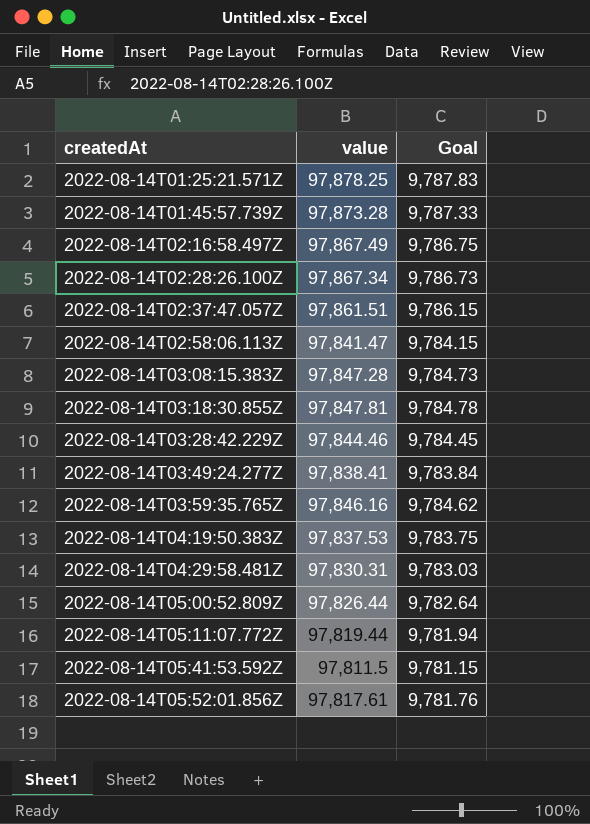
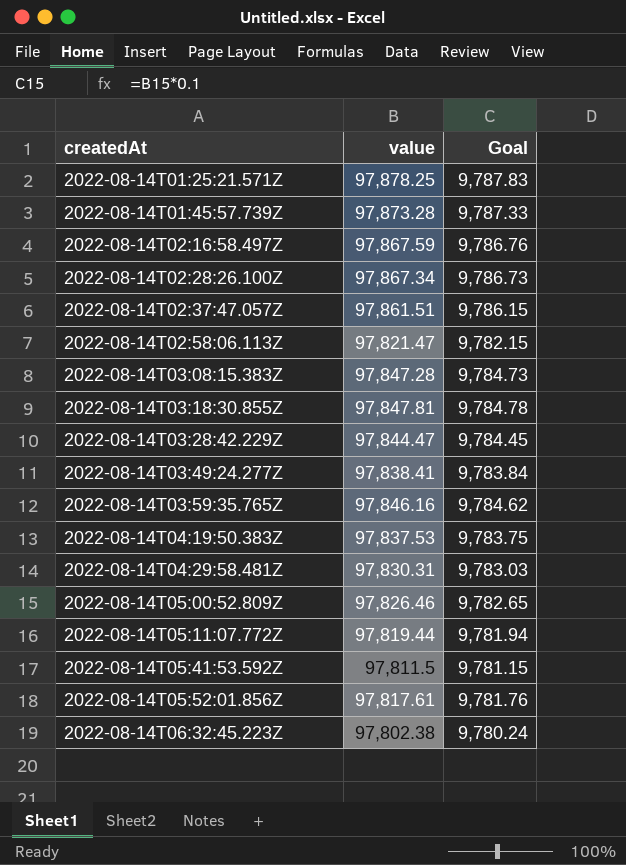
2022-08-14T02:16:58.497Z | value: 97,867.49 -> 97,867.59
2022-08-14T02:16:58.497Z | Goal: 9,786.75 -> 9,786.76
2022-08-14T02:58:06.113Z | value: 97,841.47 -> 97,821.47
2022-08-14T02:58:06.113Z | Goal: 9,784.15 -> 9,782.15
2022-08-14T03:28:42.229Z | value: 97,844.46 -> 97,844.47
2022-08-14T05:00:52.809Z | value: 97,826.44 -> 97,826.46
2022-08-14T05:00:52.809Z | Goal: 9,782.64 -> 9,782.65
row 2022-08-14T06:32:45.223Z: none -> 97,802.38 | 9,780.24

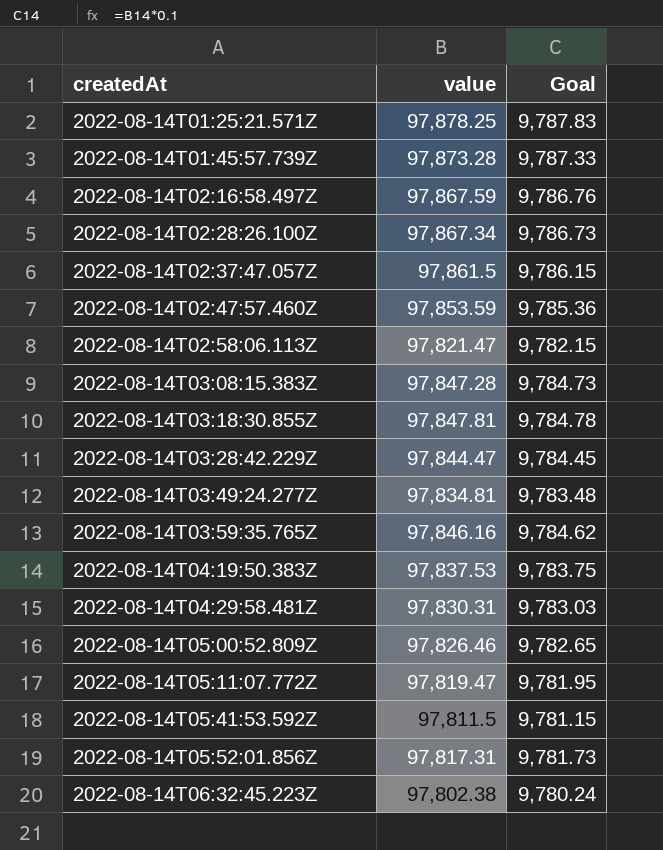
2022-08-14T02:37:47.057Z | value: 97,861.51 -> 97,861.5
row 2022-08-14T02:47:57.460Z: none -> 97,853.59 | 9,785.36
2022-08-14T03:49:24.277Z | value: 97,838.41 -> 97,834.81
2022-08-14T03:49:24.277Z | Goal: 9,783.84 -> 9,783.48
2022-08-14T05:11:07.772Z | value: 97,819.44 -> 97,819.47
2022-08-14T05:11:07.772Z | Goal: 9,781.94 -> 9,781.95
2022-08-14T05:52:01.856Z | value: 97,817.61 -> 97,817.31
2022-08-14T05:52:01.856Z | Goal: 9,781.76 -> 9,781.73

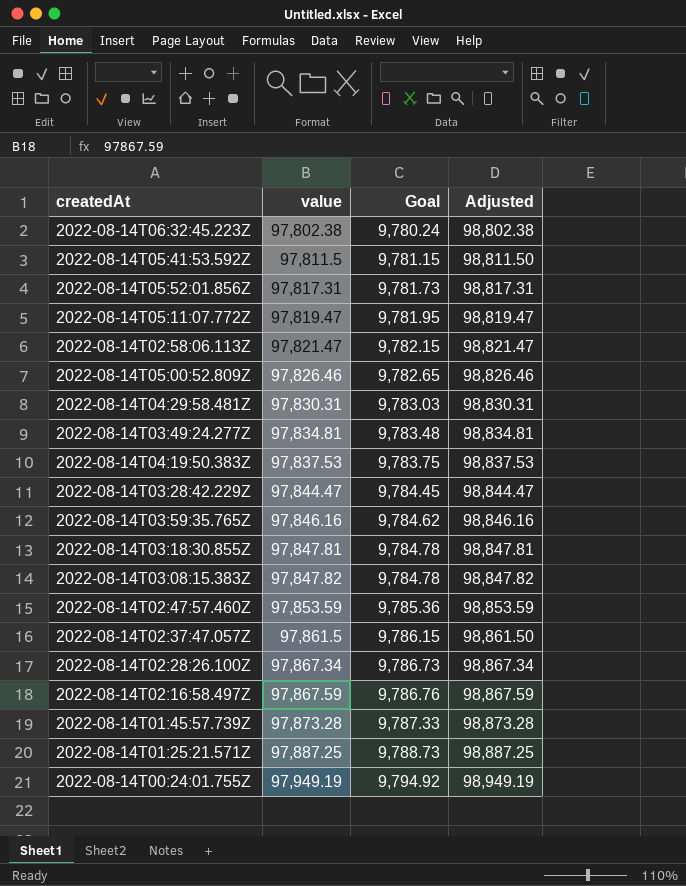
row order: createdAt ascending -> value ascending
column Adjusted | formula: none -> [value] + 1000
2022-08-14T03:08:15.383Z | value: 97,847.28 -> 97,847.82
2022-08-14T03:08:15.383Z | Goal: 9,784.73 -> 9,784.78
2022-08-14T01:25:21.571Z | value: 97,878.25 -> 97,887.25
2022-08-14T01:25:21.571Z | Goal: 9,787.83 -> 9,788.73
row 2022-08-14T00:24:01.755Z: none -> 97,949.19 | 9,794.92 | 98,949.19

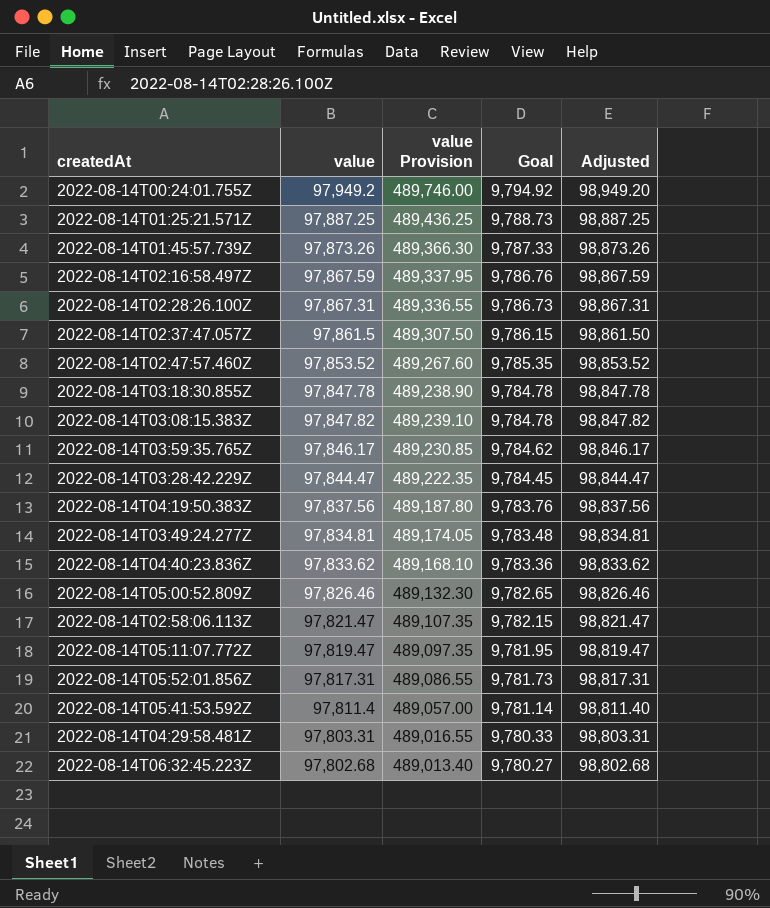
row order: value ascending -> Goal descending
column value Provision | formula: none -> [value] * 5
2022-08-14T00:24:01.755Z | value: 97,949.19 -> 97,949.2
2022-08-14T00:24:01.755Z | Adjusted: 98,949.19 -> 98,949.20
2022-08-14T01:45:57.739Z | value: 97,873.28 -> 97,873.26
2022-08-14T01:45:57.739Z | Adjusted: 98,873.28 -> 98,873.26
2022-08-14T02:28:26.100Z | value: 97,867.34 -> 97,867.31
2022-08-14T02:28:26.100Z | Adjusted: 98,867.34 -> 98,867.31
2022-08-14T02:47:57.460Z | value: 97,853.59 -> 97,853.52
2022-08-14T02:47:57.460Z | Goal: 9,785.36 -> 9,785.35
2022-08-14T02:47:57.460Z | Adjusted: 98,853.59 -> 98,853.52
2022-08-14T03:18:30.855Z | value: 97,847.81 -> 97,847.78
2022-08-14T03:18:30.855Z | Adjusted: 98,847.81 -> 98,847.78
2022-08-14T03:59:35.765Z | value: 97,846.16 -> 97,846.17
2022-08-14T03:59:35.765Z | Adjusted: 98,846.16 -> 98,846.17
2022-08-14T04:19:50.383Z | value: 97,837.53 -> 97,837.56
2022-08-14T04:19:50.383Z | Goal: 9,783.75 -> 9,783.76
2022-08-14T04:19:50.383Z | Adjusted: 98,837.53 -> 98,837.56
row 2022-08-14T04:40:23.836Z: none -> 97,833.62 | 489,168.10 | 9,783.36 | 98,833.62
2022-08-14T05:41:53.592Z | value: 97,811.5 -> 97,811.4
2022-08-14T05:41:53.592Z | Goal: 9,781.15 -> 9,781.14
2022-08-14T05:41:53.592Z | Adjusted: 98,811.50 -> 98,811.40
2022-08-14T04:29:58.481Z | value: 97,830.31 -> 97,803.31
2022-08-14T04:29:58.481Z | Goal: 9,783.03 -> 9,780.33
2022-08-14T04:29:58.481Z | Adjusted: 98,830.31 -> 98,803.31
2022-08-14T06:32:45.223Z | value: 97,802.38 -> 97,802.68
2022-08-14T06:32:45.223Z | Goal: 9,780.24 -> 9,780.27
2022-08-14T06:32:45.223Z | Adjusted: 98,802.38 -> 98,802.68

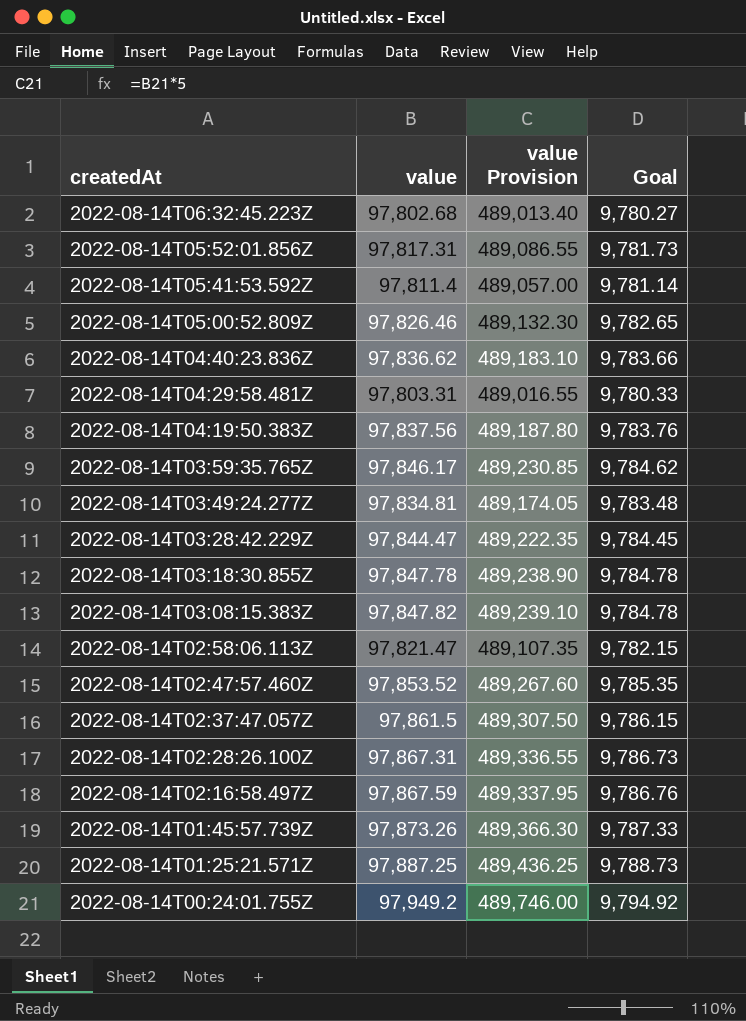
row order: Goal descending -> createdAt descending
column Adjusted | formula: [value] + 1000 -> none
row 2022-08-14T05:11:07.772Z: 97,819.47 | 489,097.35 | 9,781.95 | 98,819.47 -> none
2022-08-14T04:40:23.836Z | value: 97,833.62 -> 97,836.62
2022-08-14T04:40:23.836Z | value Provision: 489,168.10 -> 489,183.10
2022-08-14T04:40:23.836Z | Goal: 9,783.36 -> 9,783.66

